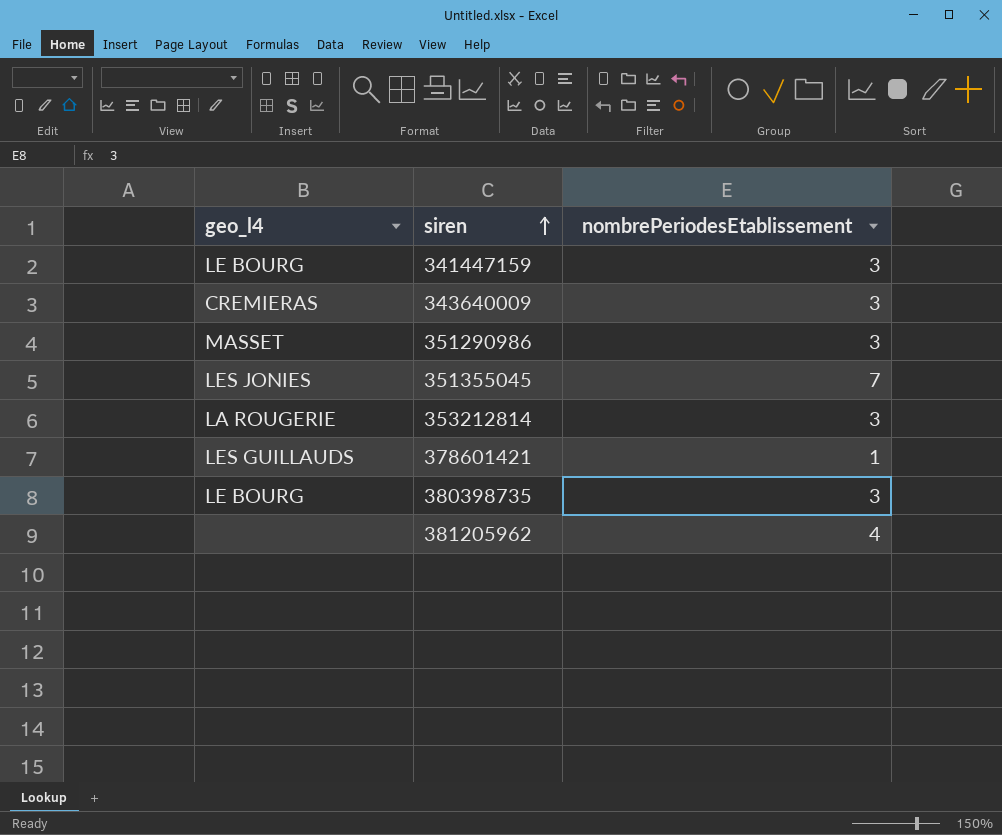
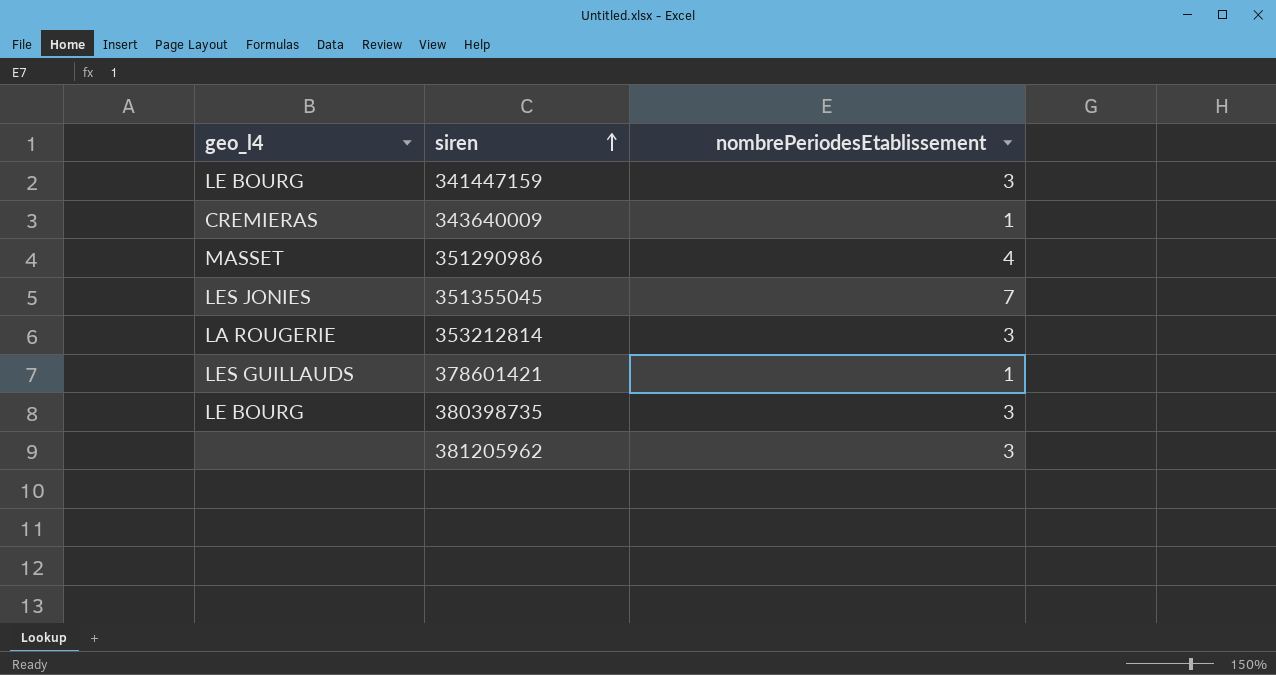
343640009 | nombrePeriodesEtablissement: 3 -> 1
351290986 | nombrePeriodesEtablissement: 3 -> 4
381205962 | nombrePeriodesEtablissement: 4 -> 3

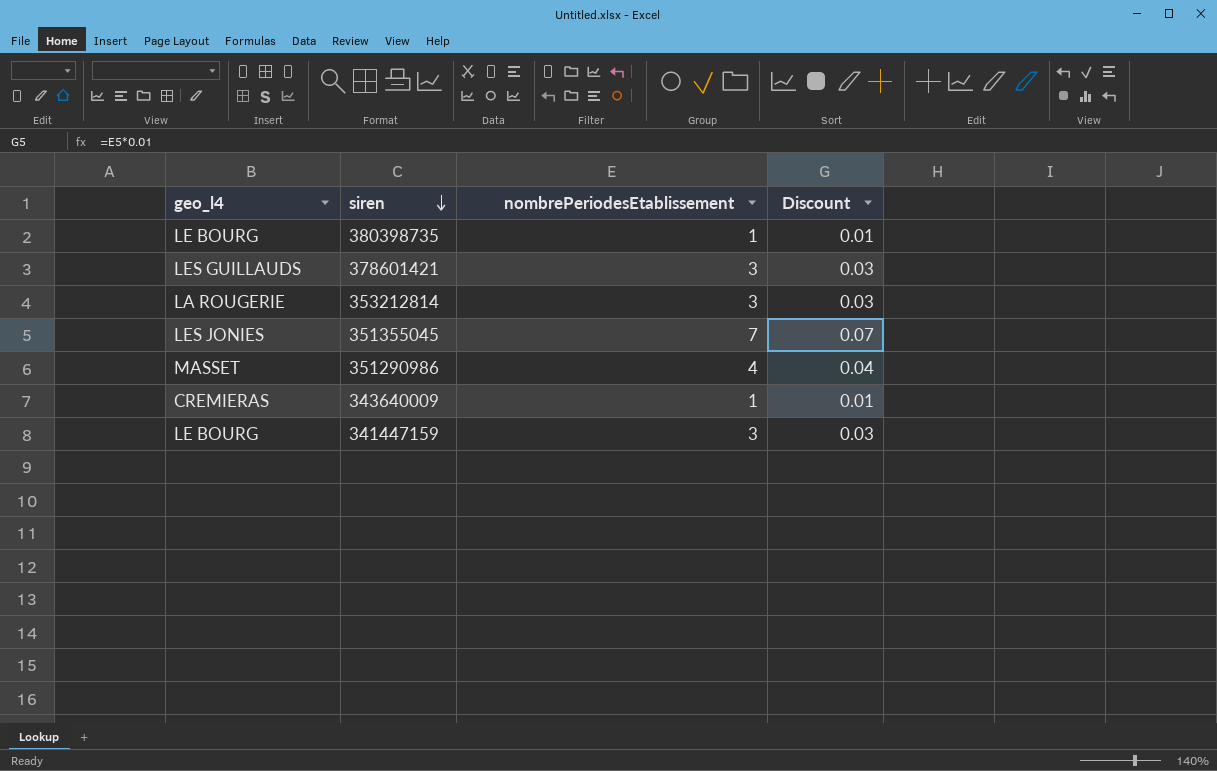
row order: siren ascending -> siren descending
column Discount | formula: none -> [nombrePeriodesEtablissement] * 0.01
row 381205962: none | 3 -> none
380398735 | nombrePeriodesEtablissement: 3 -> 1
378601421 | nombrePeriodesEtablissement: 1 -> 3

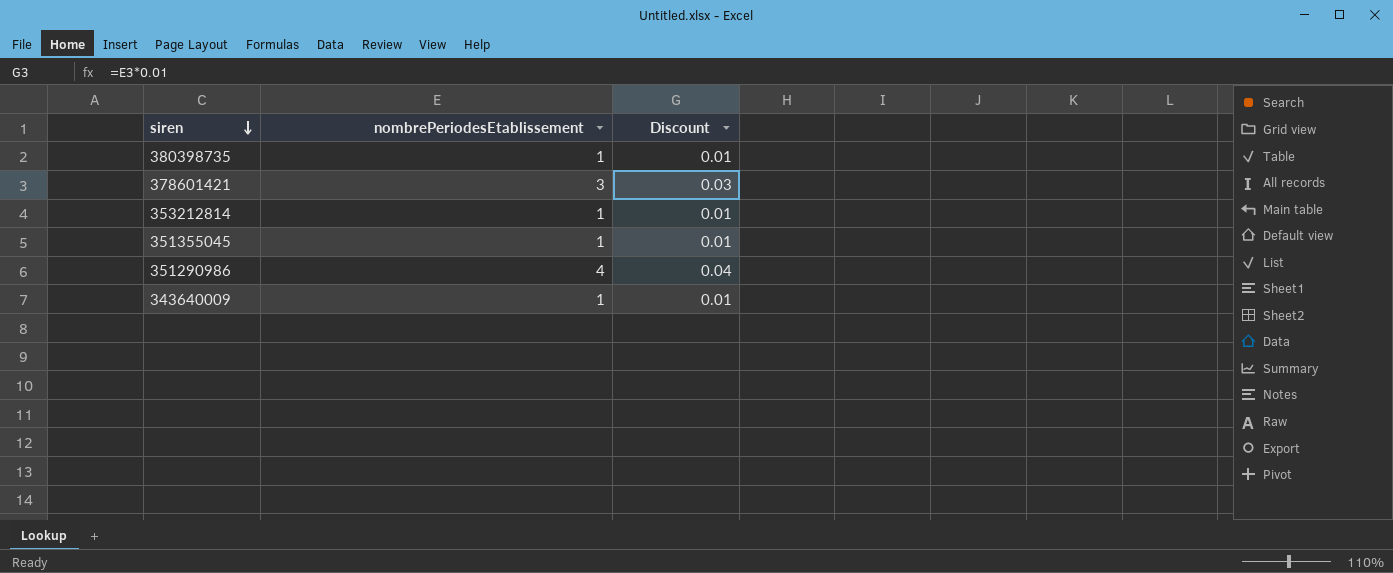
column geo_l4 | position: 1 -> none
row 341447159: LE BOURG | 3 | 0.03 -> none
353212814 | nombrePeriodesEtablissement: 3 -> 1
353212814 | Discount: 0.03 -> 0.01
351355045 | nombrePeriodesEtablissement: 7 -> 1
351355045 | Discount: 0.07 -> 0.01

